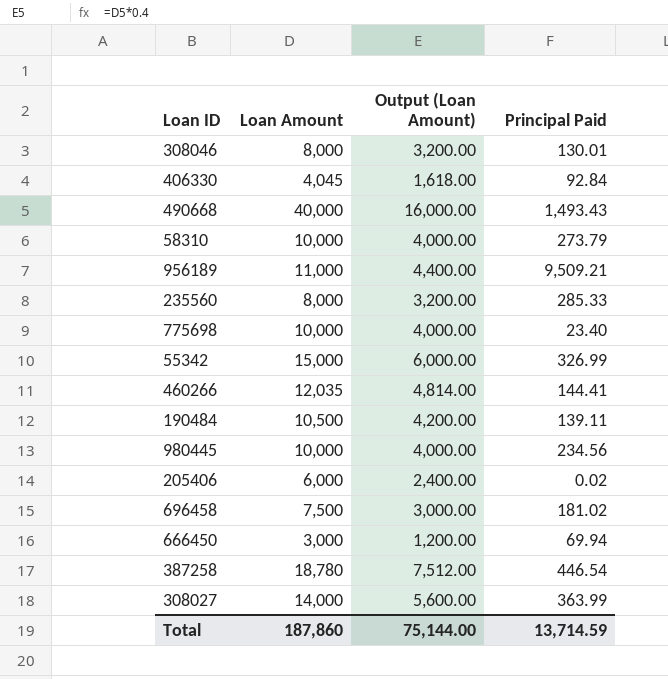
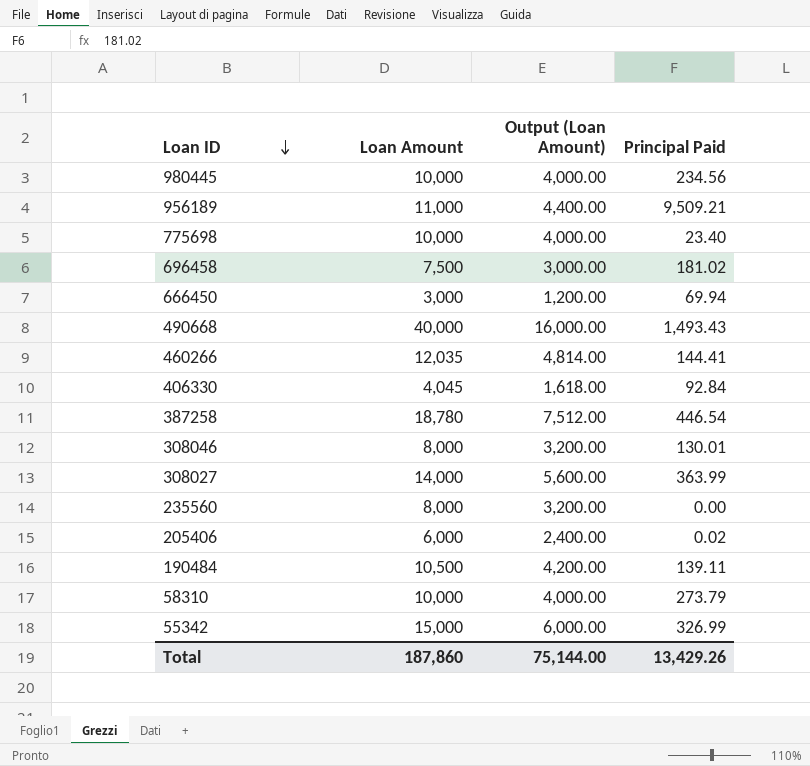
row order: none -> Loan ID descending
235560 | Principal Paid: 285.33 -> 0.00
Total | Principal Paid: 13,714.59 -> 13,429.26

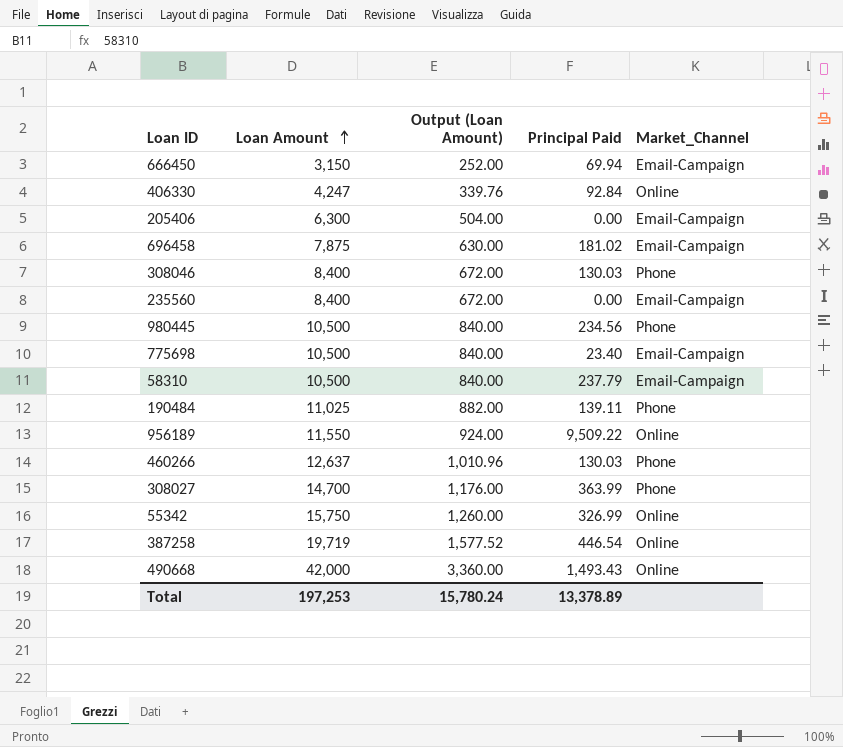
row order: Loan ID descending -> Loan Amount ascending
column Output (Loan Amount) | formula: [Loan Amount] * 0.4 -> [Loan Amount] * 0.08
column Market_Channel | position: none -> 5
666450 | Loan Amount: 3,000 -> 3,150
406330 | Loan Amount: 4,045 -> 4,247
205406 | Loan Amount: 6,000 -> 6,300
205406 | Principal Paid: 0.02 -> 0.00
696458 | Loan Amount: 7,500 -> 7,875
308046 | Loan Amount: 8,000 -> 8,400
308046 | Principal Paid: 130.01 -> 130.03
235560 | Loan Amount: 8,000 -> 8,400
980445 | Loan Amount: 10,000 -> 10,500
775698 | Loan Amount: 10,000 -> 10,500
58310 | Loan Amount: 10,000 -> 10,500
58310 | Principal Paid: 273.79 -> 237.79
190484 | Loan Amount: 10,500 -> 11,025
956189 | Loan Amount: 11,000 -> 11,550
956189 | Principal Paid: 9,509.21 -> 9,509.22
460266 | Loan Amount: 12,035 -> 12,637
460266 | Principal Paid: 144.41 -> 130.03
308027 | Loan Amount: 14,000 -> 14,700
55342 | Loan Amount: 15,000 -> 15,750
387258 | Loan Amount: 18,780 -> 19,719
490668 | Loan Amount: 40,000 -> 42,000
Total | Loan Amount: 187,860 -> 197,253
Total | Output (Loan Amount): 75,144.00 -> 15,780.24
Total | Principal Paid: 13,429.26 -> 13,378.89

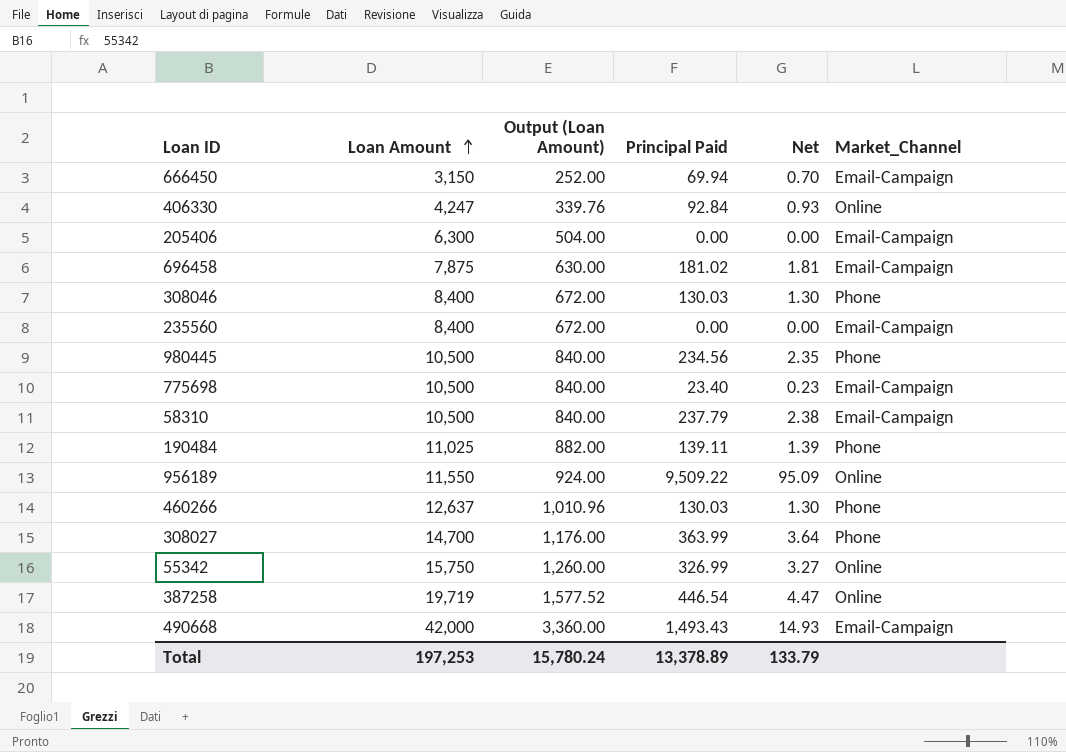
column Net | formula: none -> [Principal Paid] * 0.01
490668 | Market_Channel: Online -> Email-Campaign

